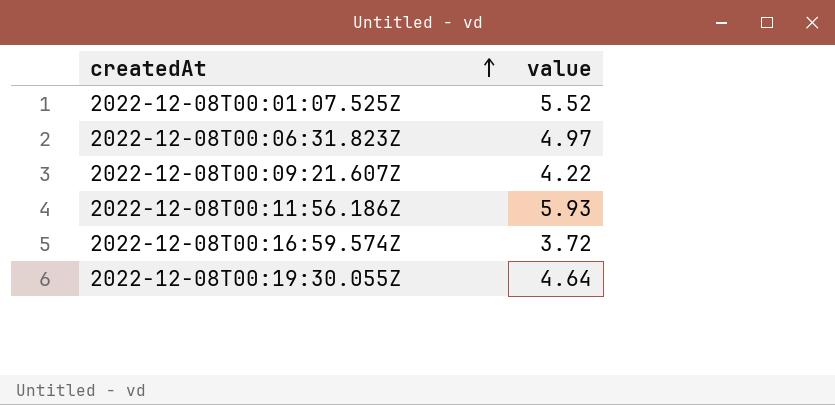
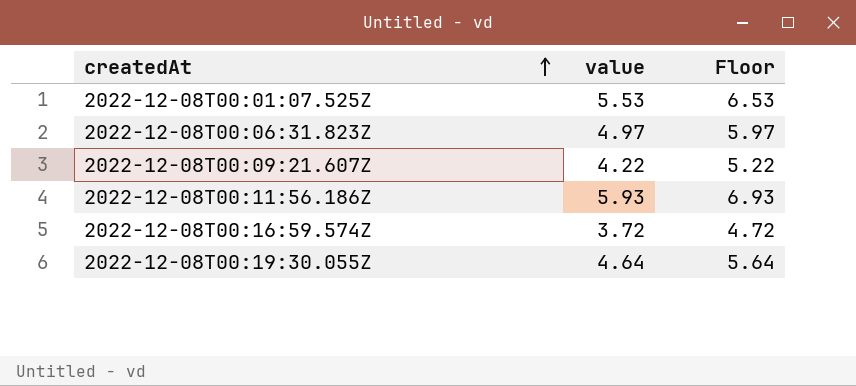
column Floor | formula: none -> [value] + 1
2022-12-08T00:01:07.525Z | value: 5.52 -> 5.53

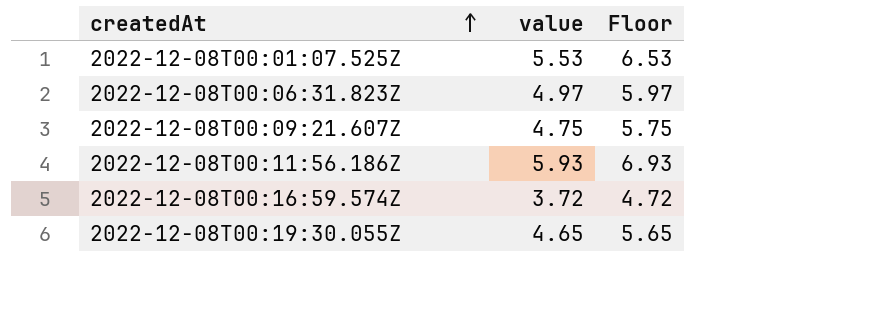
2022-12-08T00:09:21.607Z | value: 4.22 -> 4.75
2022-12-08T00:09:21.607Z | Floor: 5.22 -> 5.75
2022-12-08T00:19:30.055Z | value: 4.64 -> 4.65
2022-12-08T00:19:30.055Z | Floor: 5.64 -> 5.65

